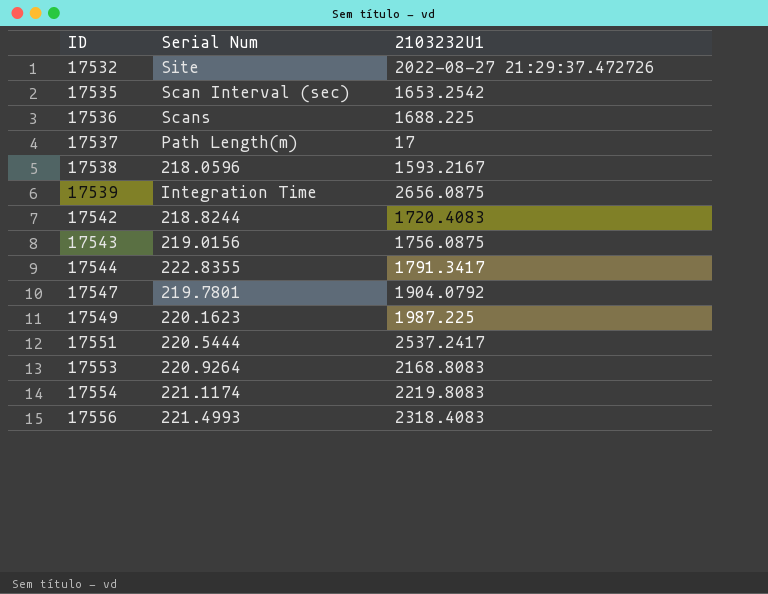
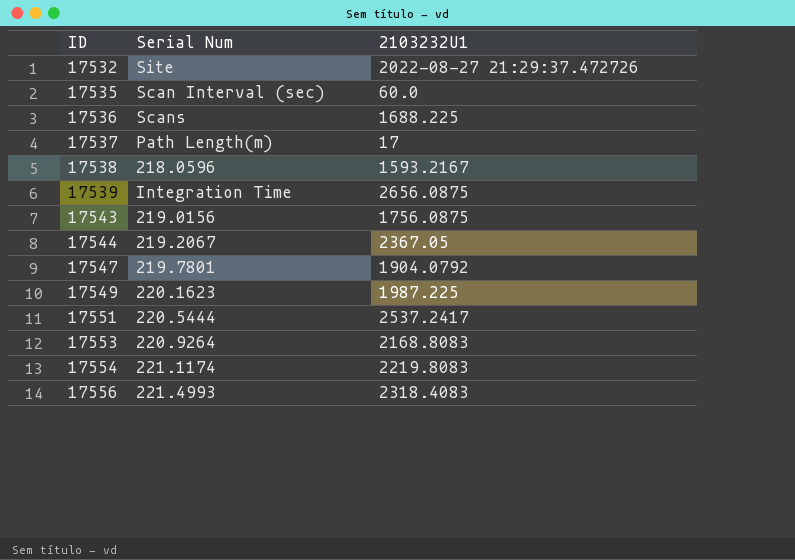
row 17542: 218.8244 | 1720.4083 -> none
17535 | 2103232U1: 1653.2542 -> 60.0
17544 | Serial Num: 222.8355 -> 219.2067
17544 | 2103232U1: 1791.3417 -> 2367.05

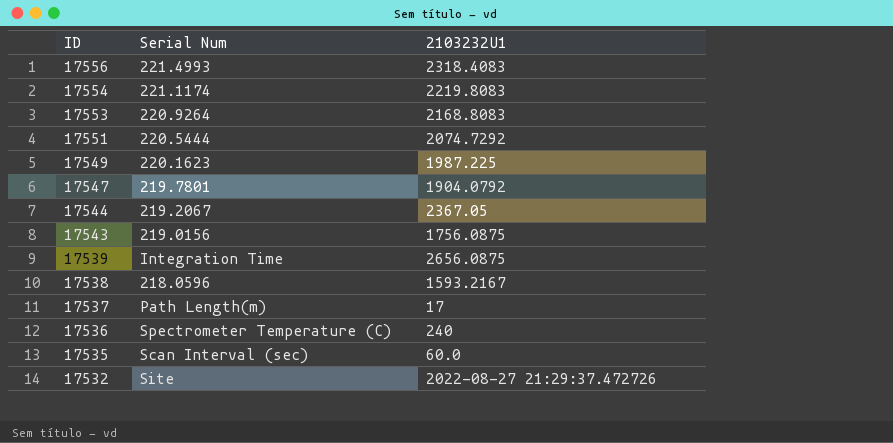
row order: ID ascending -> ID descending
17551 | 2103232U1: 2537.2417 -> 2074.7292
17536 | Serial Num: Scans -> Spectrometer Temperature (C)
17536 | 2103232U1: 1688.225 -> 240

